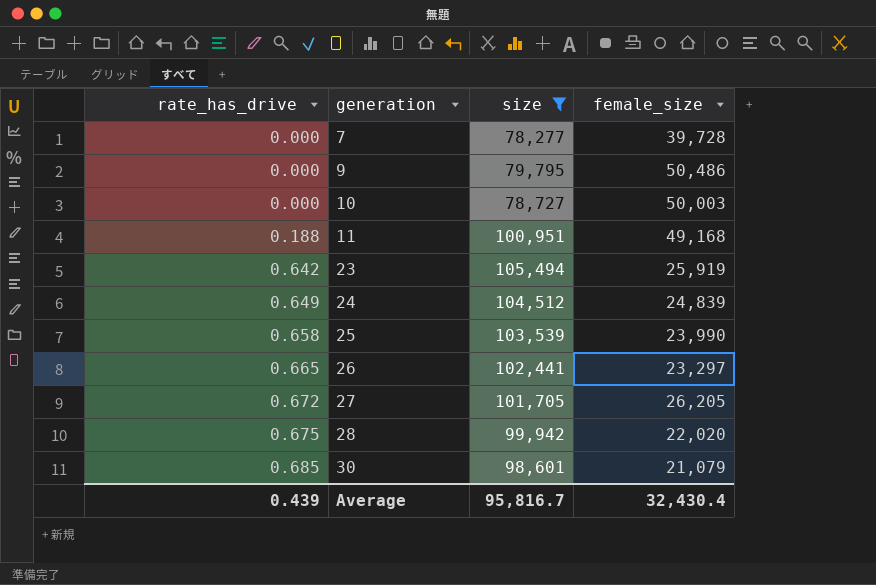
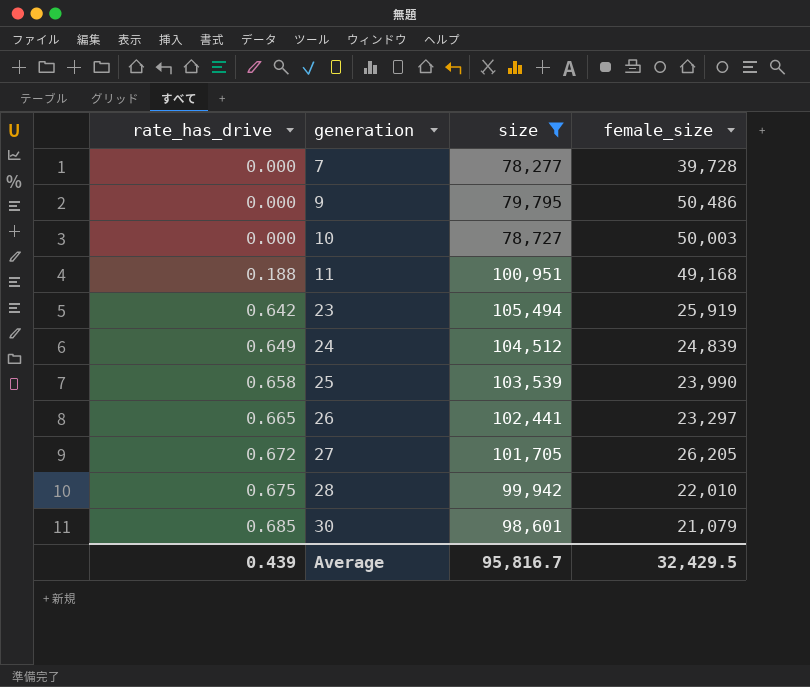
28 | female_size: 22,020 -> 22,010
Average | female_size: 32,430.4 -> 32,429.5

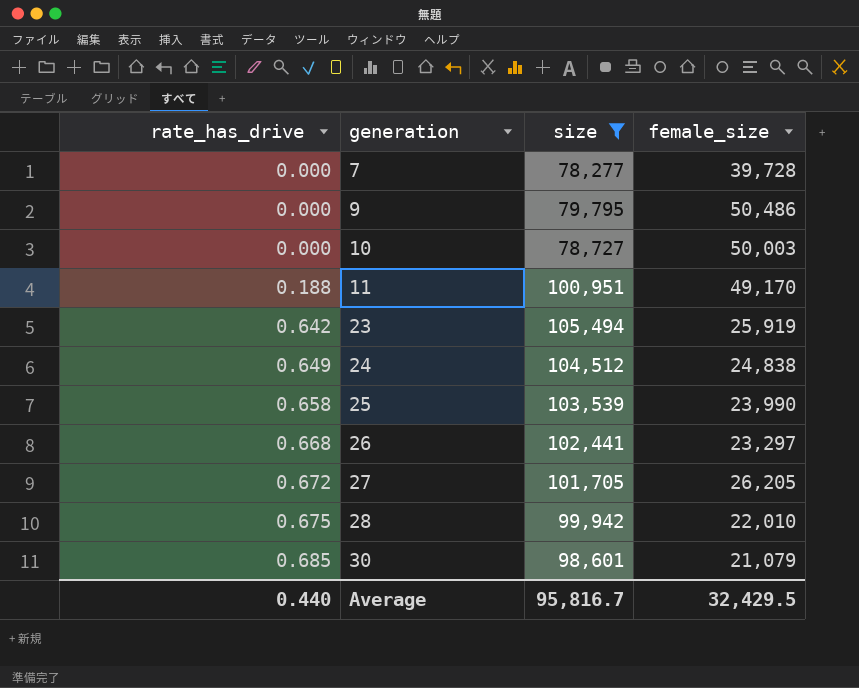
11 | female_size: 49,168 -> 49,170
24 | female_size: 24,839 -> 24,838
26 | rate_has_drive: 0.665 -> 0.668
Average | rate_has_drive: 0.439 -> 0.440

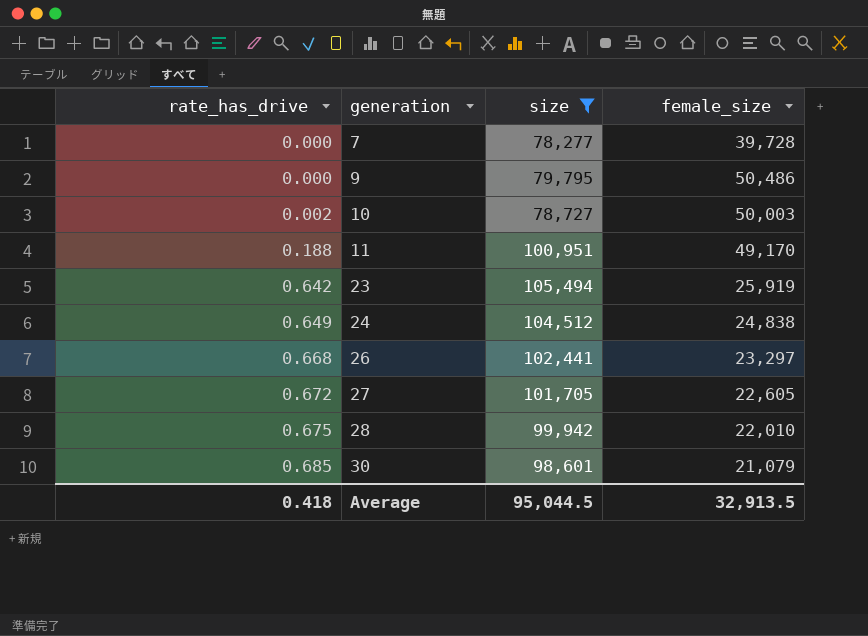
row 25: 0.658 | 103,539 | 23,990 -> none
10 | rate_has_drive: 0.000 -> 0.002
27 | female_size: 26,205 -> 22,605
Average | rate_has_drive: 0.440 -> 0.418
Average | size: 95,816.7 -> 95,044.5
Average | female_size: 32,429.5 -> 32,913.5

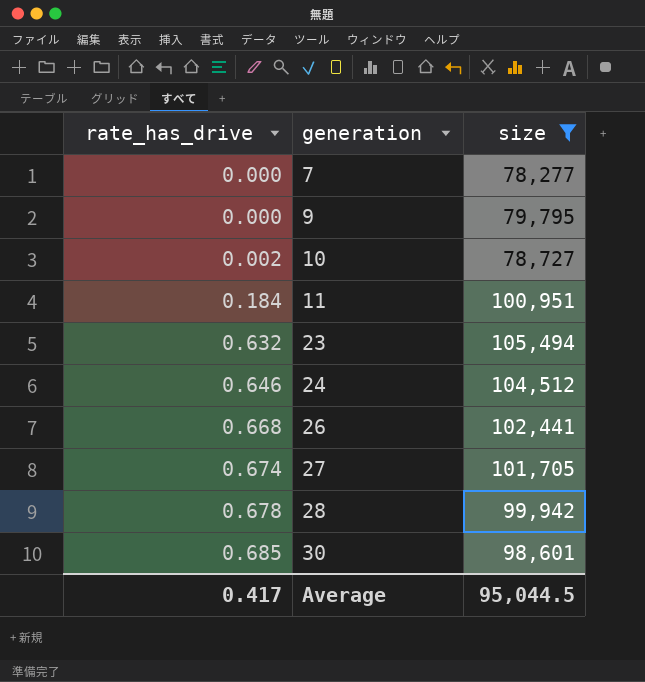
column female_size | position: 4 -> none
11 | rate_has_drive: 0.188 -> 0.184
23 | rate_has_drive: 0.642 -> 0.632
24 | rate_has_drive: 0.649 -> 0.646
27 | rate_has_drive: 0.672 -> 0.674
28 | rate_has_drive: 0.675 -> 0.678
Average | rate_has_drive: 0.418 -> 0.417

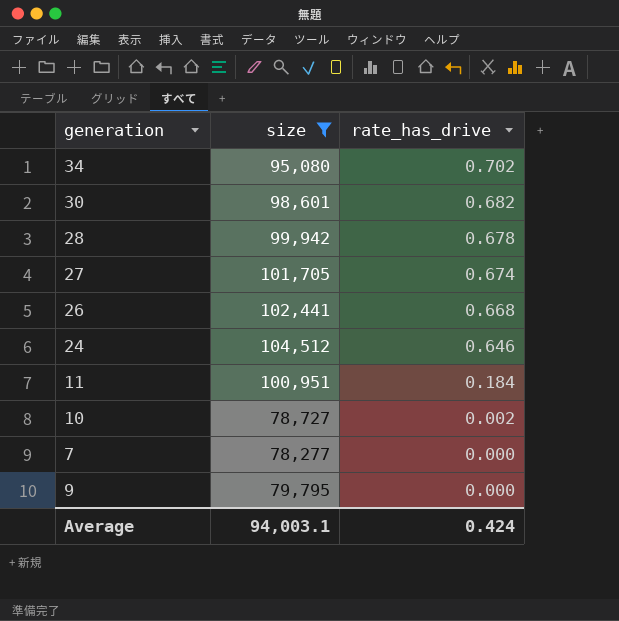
row order: rate_has_drive ascending -> rate_has_drive descending
column rate_has_drive | position: 1 -> 3
row 23: 0.632 | 105,494 -> none
row 34: none -> 95,080 | 0.702
30 | rate_has_drive: 0.685 -> 0.682
Average | size: 95,044.5 -> 94,003.1
Average | rate_has_drive: 0.417 -> 0.424

